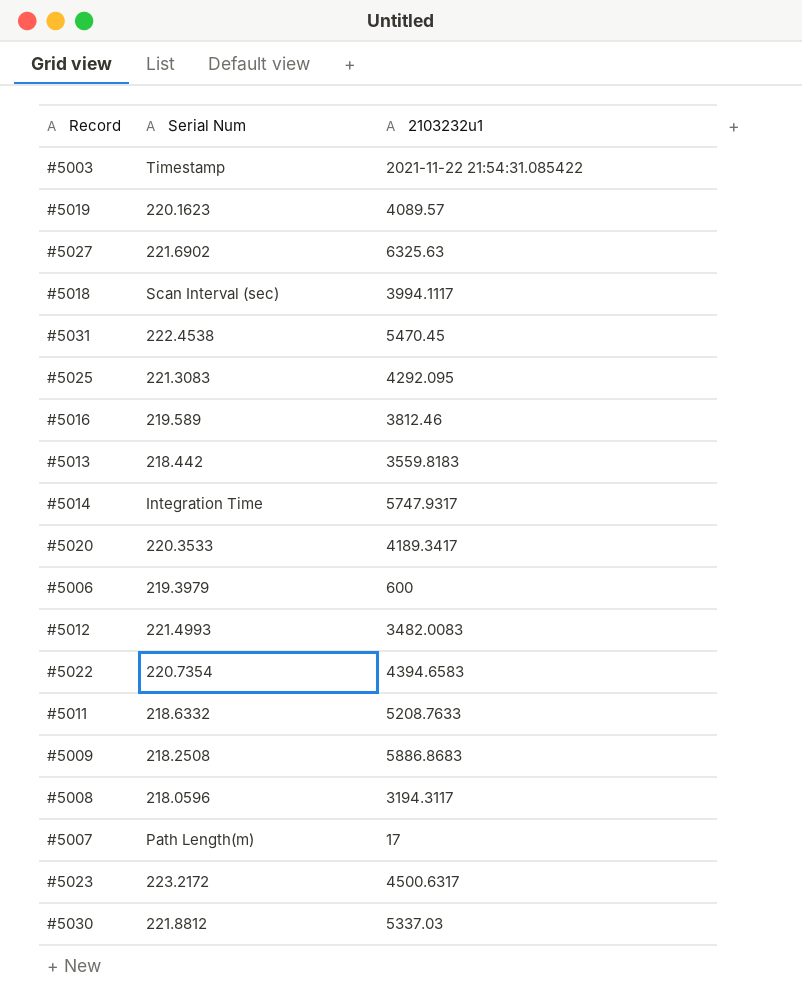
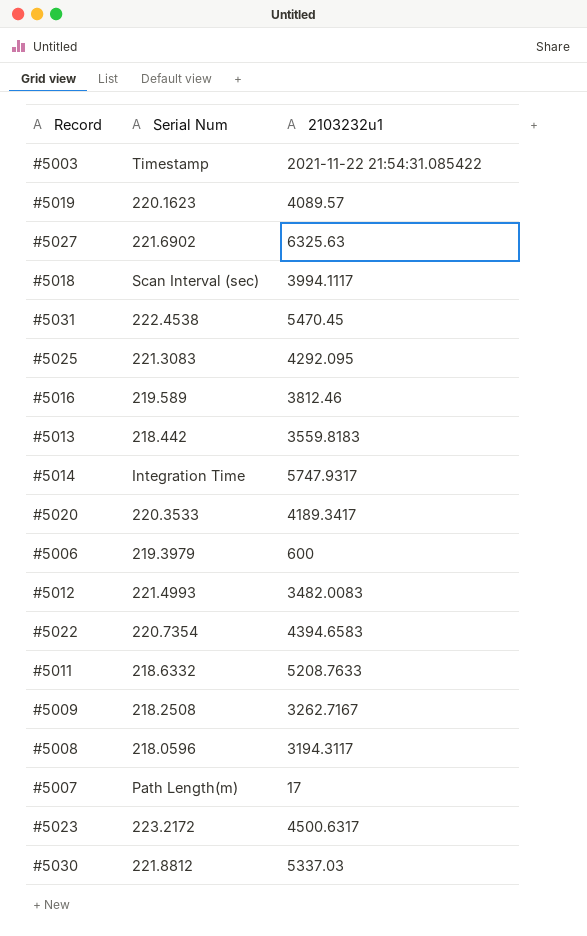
#5009 | 2103232u1: 5886.8683 -> 3262.7167

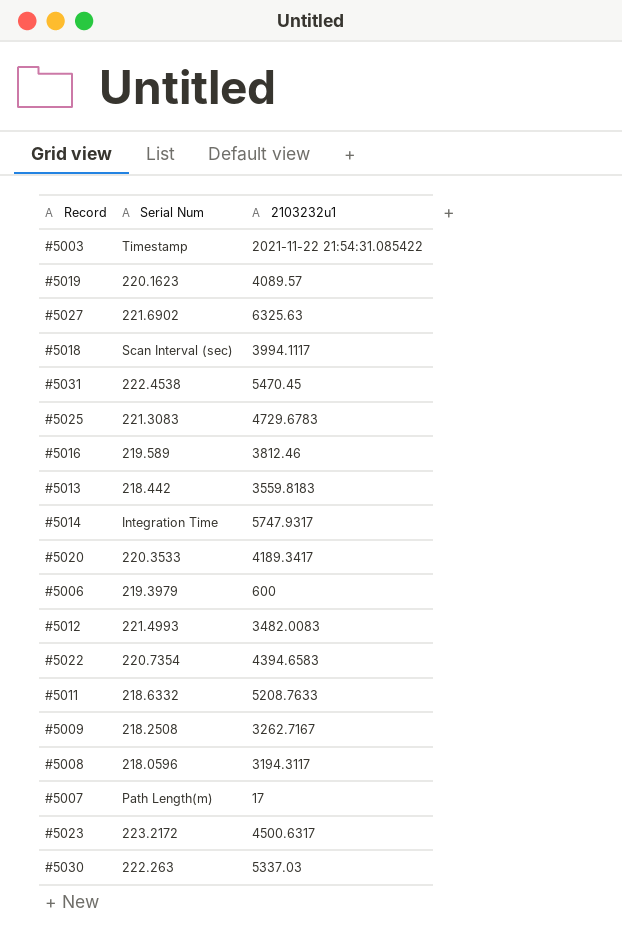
#5025 | 2103232u1: 4292.095 -> 4729.6783
#5030 | Serial Num: 221.8812 -> 222.263

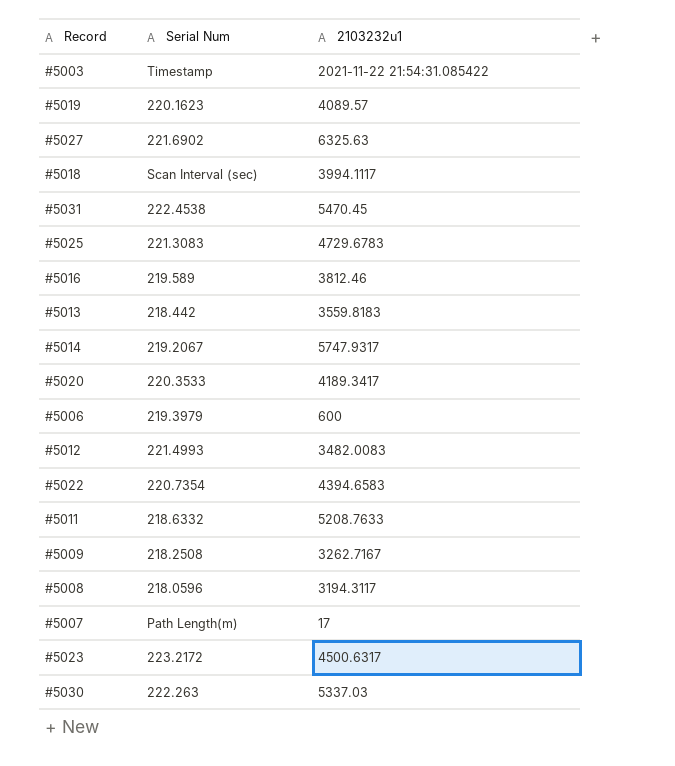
#5014 | Serial Num: Integration Time -> 219.2067

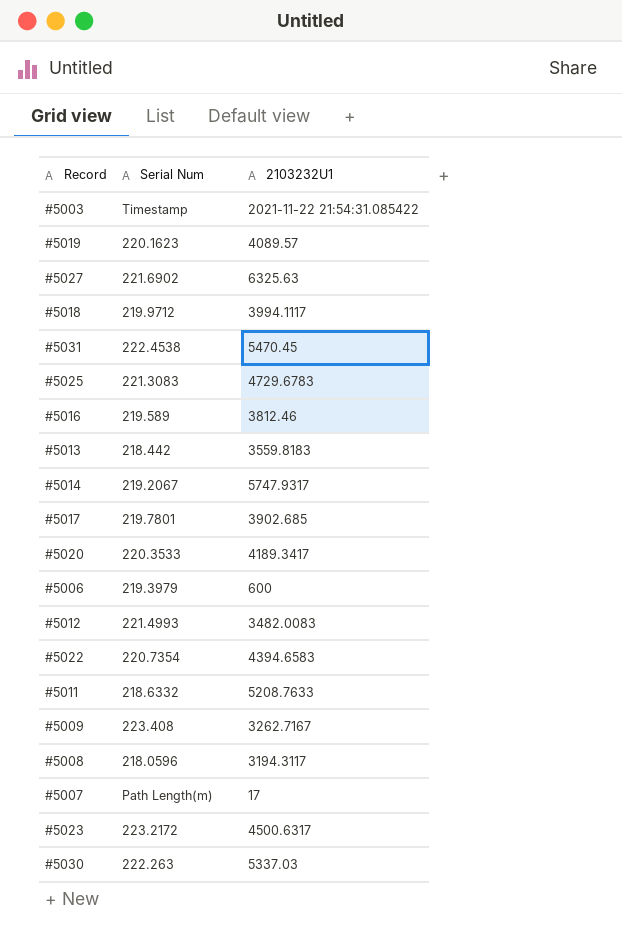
column name: 2103232u1 -> 2103232U1
#5018 | Serial Num: Scan Interval (sec) -> 219.9712
row #5017: none -> 219.7801 | 3902.685
#5009 | Serial Num: 218.2508 -> 223.408

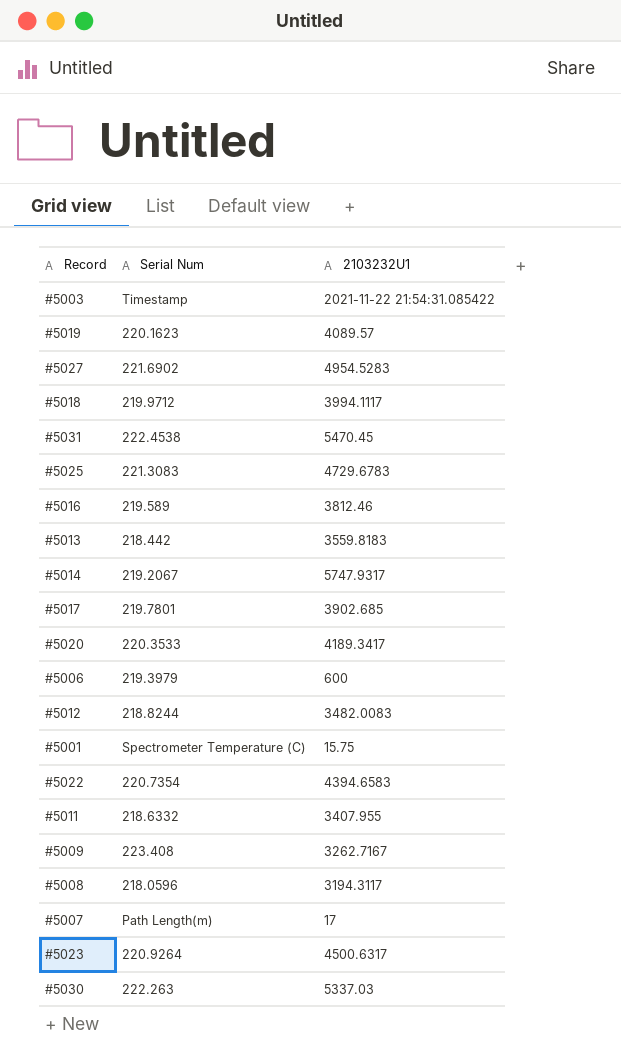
#5027 | 2103232U1: 6325.63 -> 4954.5283
#5012 | Serial Num: 221.4993 -> 218.8244
row #5001: none -> Spectrometer Temperature (C) | 15.75
#5011 | 2103232U1: 5208.7633 -> 3407.955
#5023 | Serial Num: 223.2172 -> 220.9264

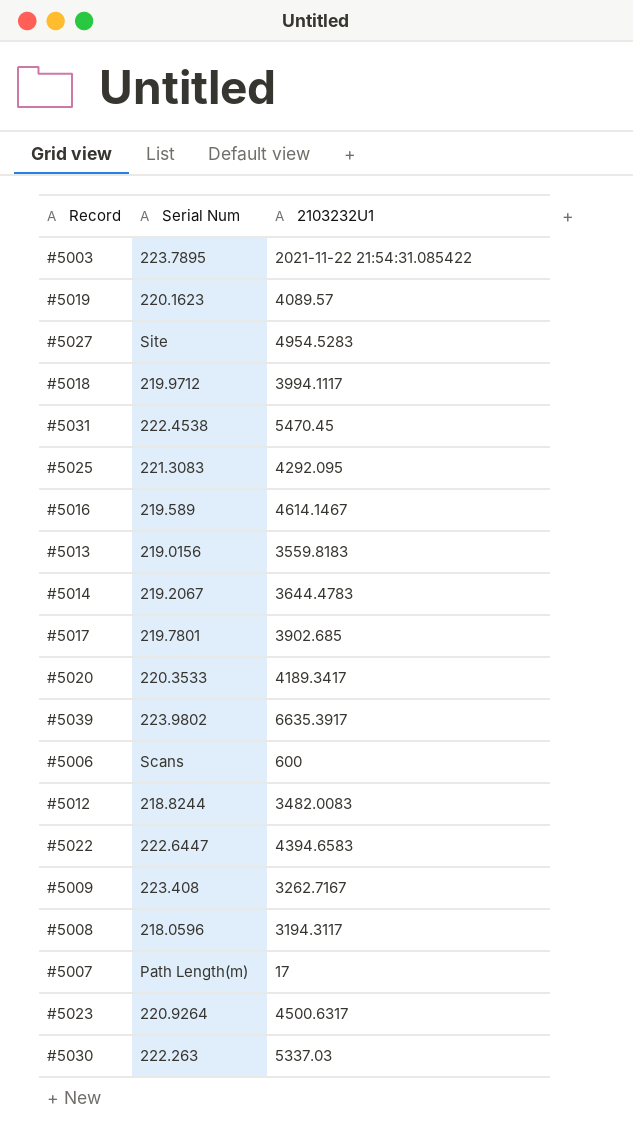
row #5001: Spectrometer Temperature (C) | 15.75 -> none
row #5011: 218.6332 | 3407.955 -> none
#5003 | Serial Num: Timestamp -> 223.7895
#5027 | Serial Num: 221.6902 -> Site
#5025 | 2103232U1: 4729.6783 -> 4292.095
#5016 | 2103232U1: 3812.46 -> 4614.1467
#5013 | Serial Num: 218.442 -> 219.0156
#5014 | 2103232U1: 5747.9317 -> 3644.4783
row #5039: none -> 223.9802 | 6635.3917
#5006 | Serial Num: 219.3979 -> Scans
#5022 | Serial Num: 220.7354 -> 222.6447

